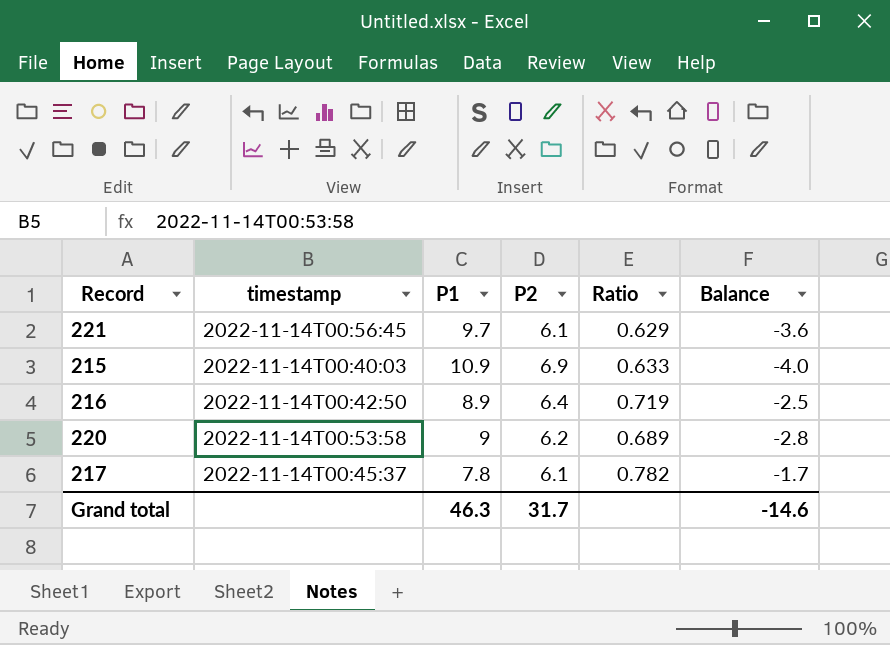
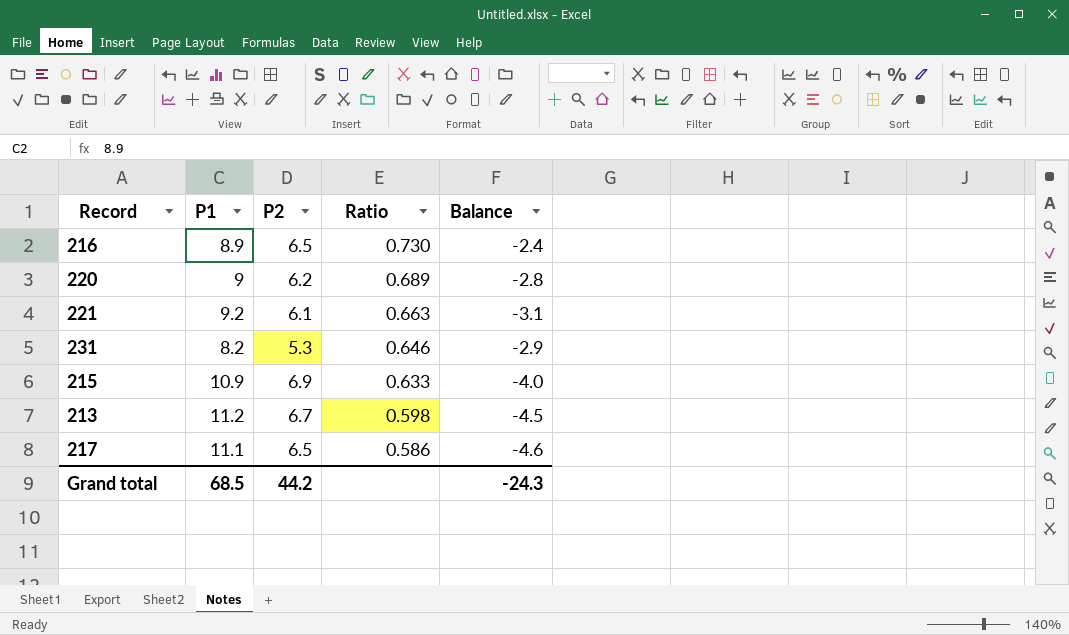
row order: none -> Ratio descending
column timestamp | position: 2 -> none
216 | P2: 6.4 -> 6.5
216 | Ratio: 0.719 -> 0.730
216 | Balance: -2.5 -> -2.4
221 | P1: 9.7 -> 9.2
221 | Ratio: 0.629 -> 0.663
221 | Balance: -3.6 -> -3.1
row 231: none -> 8.2 | 5.3 | 0.646 | -2.9
row 213: none -> 11.2 | 6.7 | 0.598 | -4.5
217 | P1: 7.8 -> 11.1
217 | P2: 6.1 -> 6.5
217 | Ratio: 0.782 -> 0.586
217 | Balance: -1.7 -> -4.6
Grand total | P1: 46.3 -> 68.5
Grand total | P2: 31.7 -> 44.2
Grand total | Balance: -14.6 -> -24.3

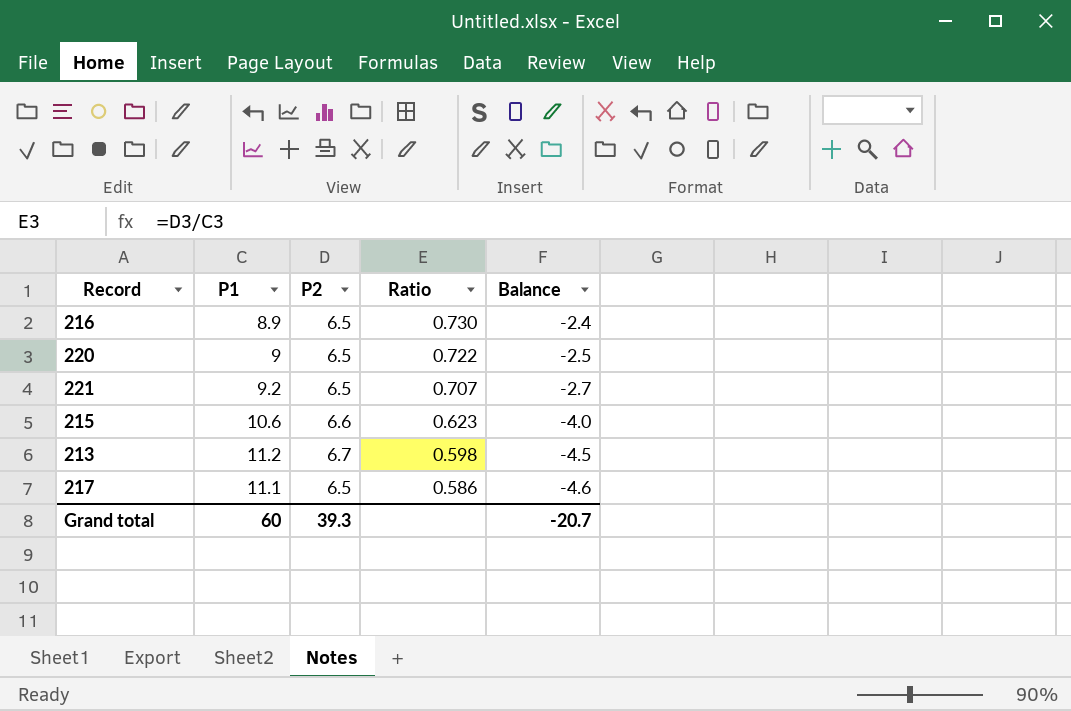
row 231: 8.2 | 5.3 | 0.646 | -2.9 -> none
220 | P2: 6.2 -> 6.5
220 | Ratio: 0.689 -> 0.722
220 | Balance: -2.8 -> -2.5
221 | P2: 6.1 -> 6.5
221 | Ratio: 0.663 -> 0.707
221 | Balance: -3.1 -> -2.7
215 | P1: 10.9 -> 10.6
215 | P2: 6.9 -> 6.6
215 | Ratio: 0.633 -> 0.623
Grand total | P1: 68.5 -> 60
Grand total | P2: 44.2 -> 39.3
Grand total | Balance: -24.3 -> -20.7

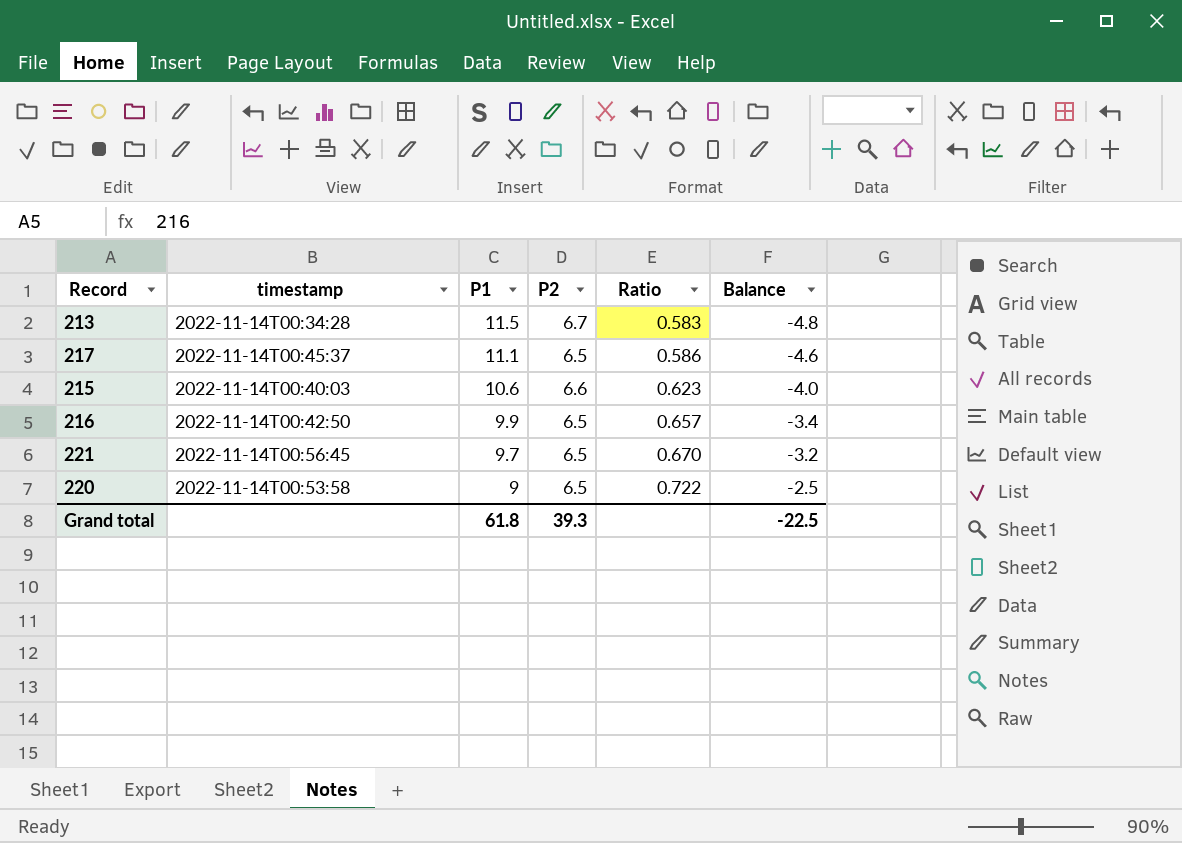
row order: Ratio descending -> P1 descending
column timestamp | position: none -> 2
213 | P1: 11.2 -> 11.5
213 | Ratio: 0.598 -> 0.583
213 | Balance: -4.5 -> -4.8
216 | P1: 8.9 -> 9.9
216 | Ratio: 0.730 -> 0.657
216 | Balance: -2.4 -> -3.4
221 | P1: 9.2 -> 9.7
221 | Ratio: 0.707 -> 0.670
221 | Balance: -2.7 -> -3.2
Grand total | P1: 60 -> 61.8
Grand total | Balance: -20.7 -> -22.5

